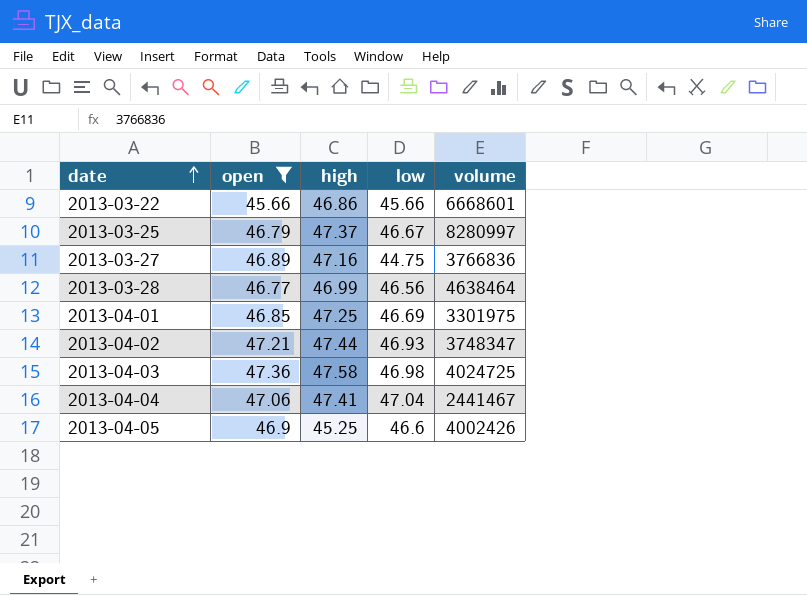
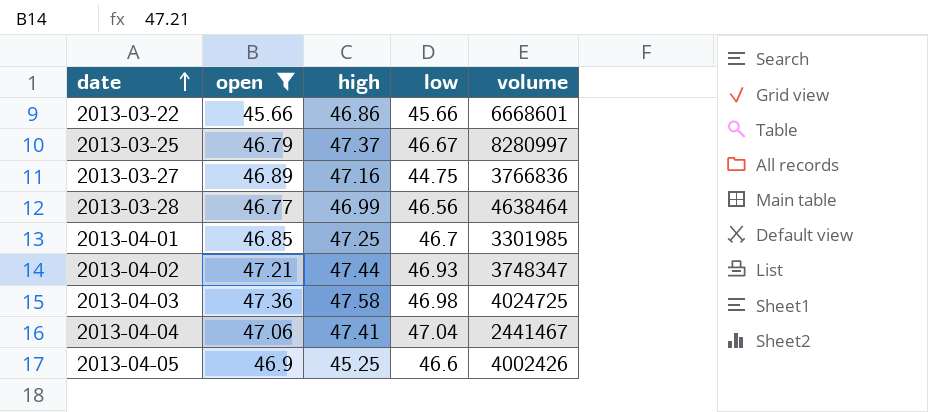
2013-04-01 | low: 46.69 -> 46.7
2013-04-01 | volume: 3301975 -> 3301985

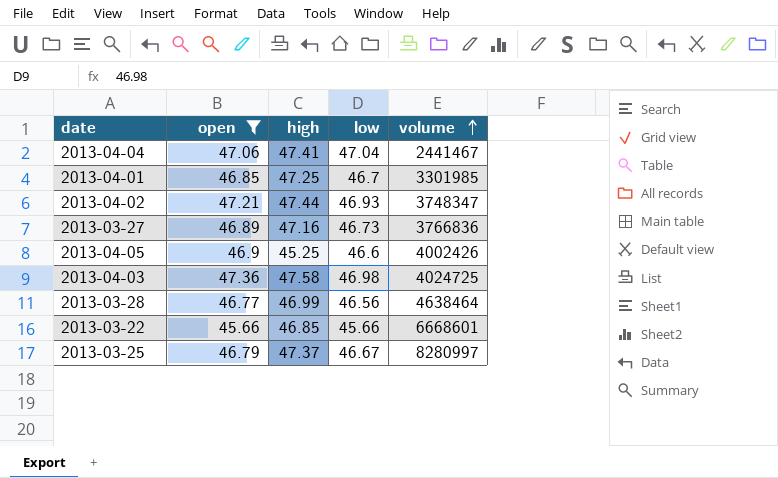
row order: date ascending -> volume ascending
2013-03-27 | low: 44.75 -> 46.73
2013-03-22 | high: 46.86 -> 46.85

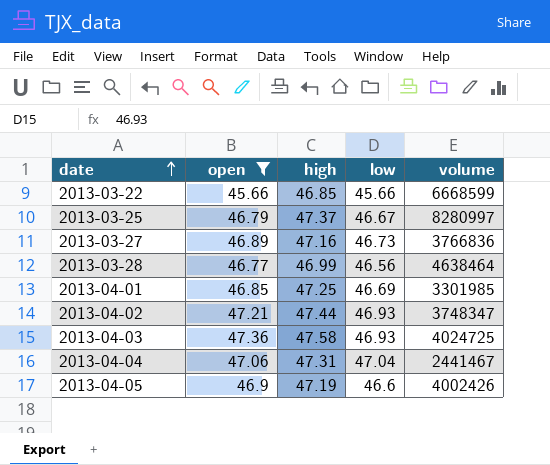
row order: volume ascending -> date ascending
2013-03-22 | volume: 6668601 -> 6668599
2013-04-01 | low: 46.7 -> 46.69
2013-04-03 | low: 46.98 -> 46.93
2013-04-04 | high: 47.41 -> 47.31
2013-04-05 | high: 45.25 -> 47.19

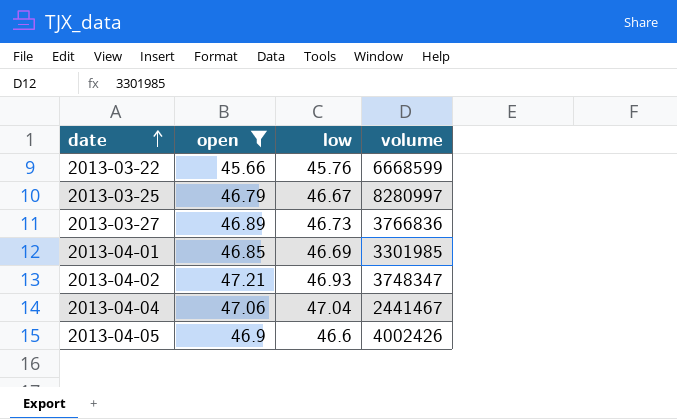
column high | position: 3 -> none
row 2013-03-28: 46.77 | 46.99 | 46.56 | 4638464 -> none
row 2013-04-03: 47.36 | 47.58 | 46.93 | 4024725 -> none
2013-03-22 | low: 45.66 -> 45.76

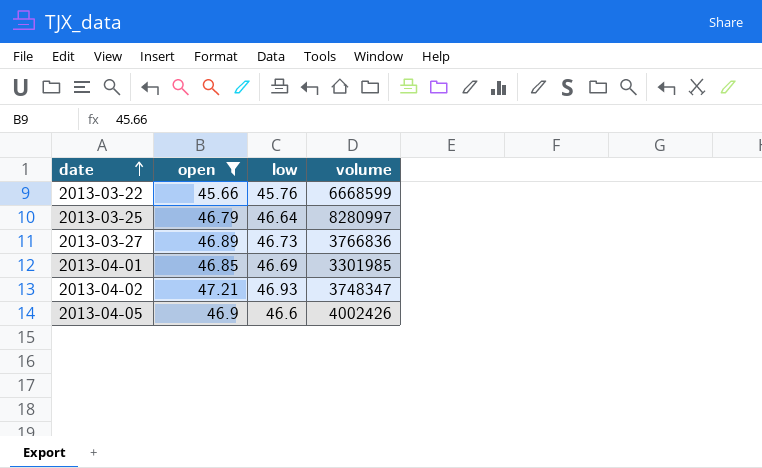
row 2013-04-04: 47.06 | 47.04 | 2441467 -> none
2013-03-25 | low: 46.67 -> 46.64

